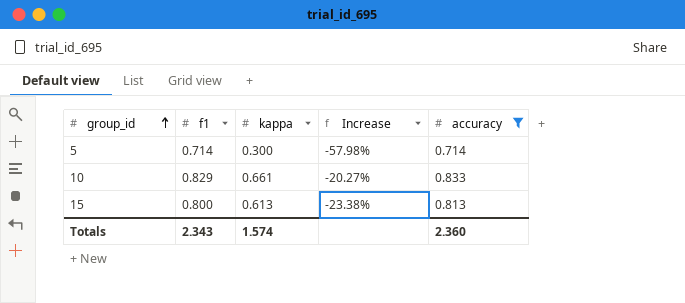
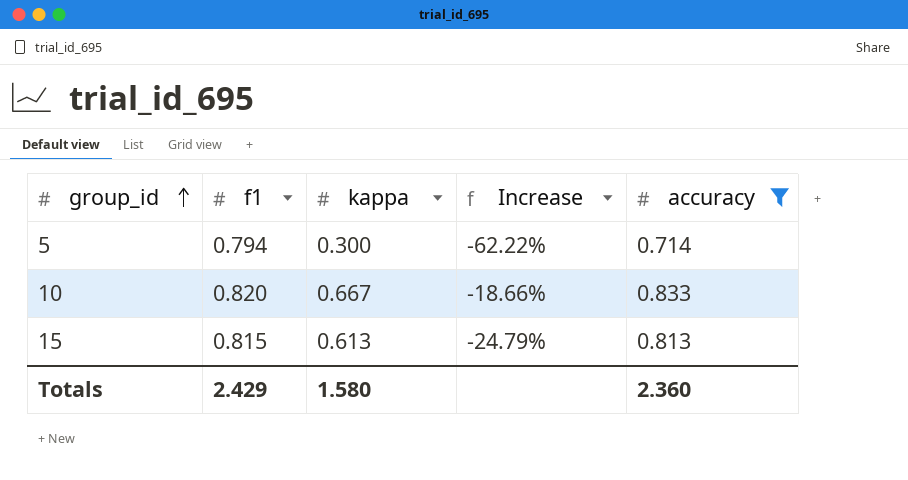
5 | f1: 0.714 -> 0.794
5 | Increase: -57.98% -> -62.22%
10 | f1: 0.829 -> 0.820
10 | kappa: 0.661 -> 0.667
10 | Increase: -20.27% -> -18.66%
15 | f1: 0.800 -> 0.815
15 | Increase: -23.38% -> -24.79%
Totals | f1: 2.343 -> 2.429
Totals | kappa: 1.574 -> 1.580

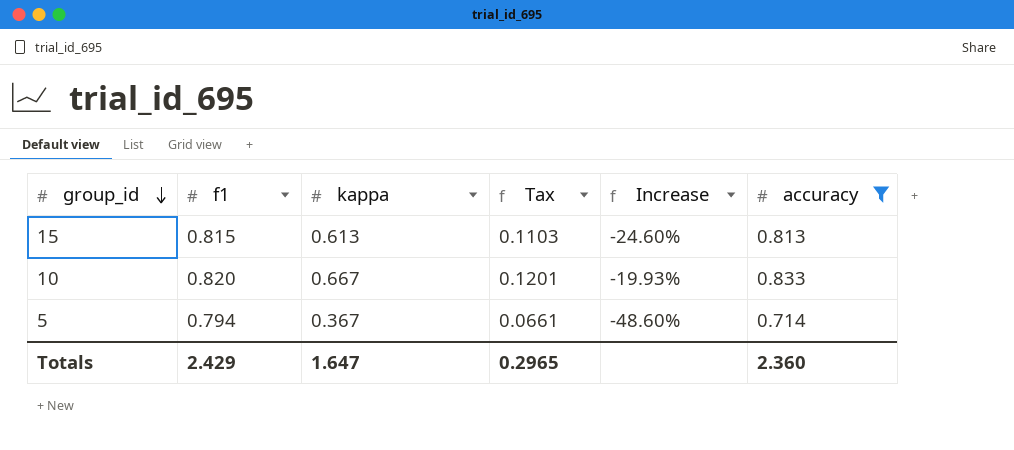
row order: group_id ascending -> group_id descending
column Tax | formula: none -> [kappa] * 0.18
column Increase | formula: ([kappa] - [f1]) / [f1] -> ([kappa] - [accuracy]) / [accuracy]
5 | kappa: 0.300 -> 0.367
Totals | kappa: 1.580 -> 1.647

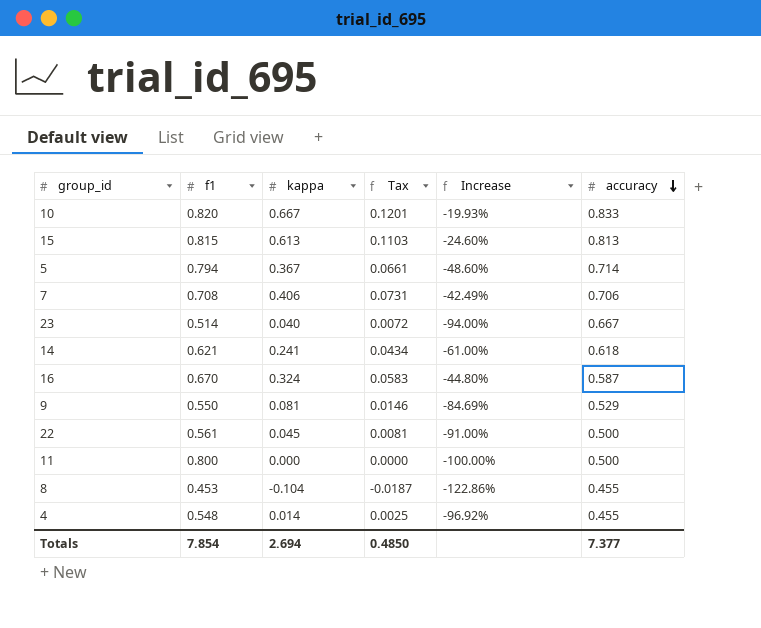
filter: accuracy >= 0.714 -> none
row order: group_id descending -> accuracy descending
Totals | f1: 2.429 -> 7.854
Totals | kappa: 1.647 -> 2.694
Totals | Tax: 0.2965 -> 0.4850
Totals | accuracy: 2.360 -> 7.377

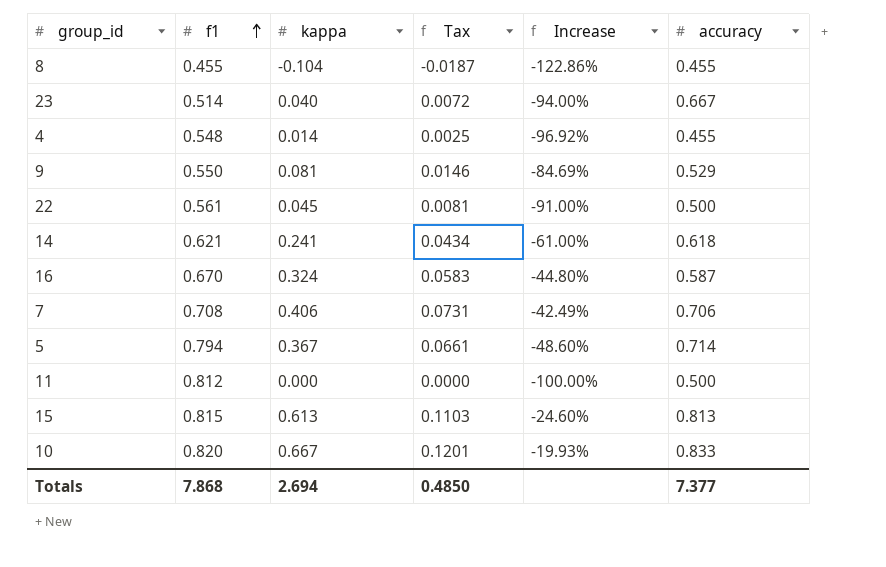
row order: accuracy descending -> f1 ascending
8 | f1: 0.453 -> 0.455
11 | f1: 0.800 -> 0.812
Totals | f1: 7.854 -> 7.868

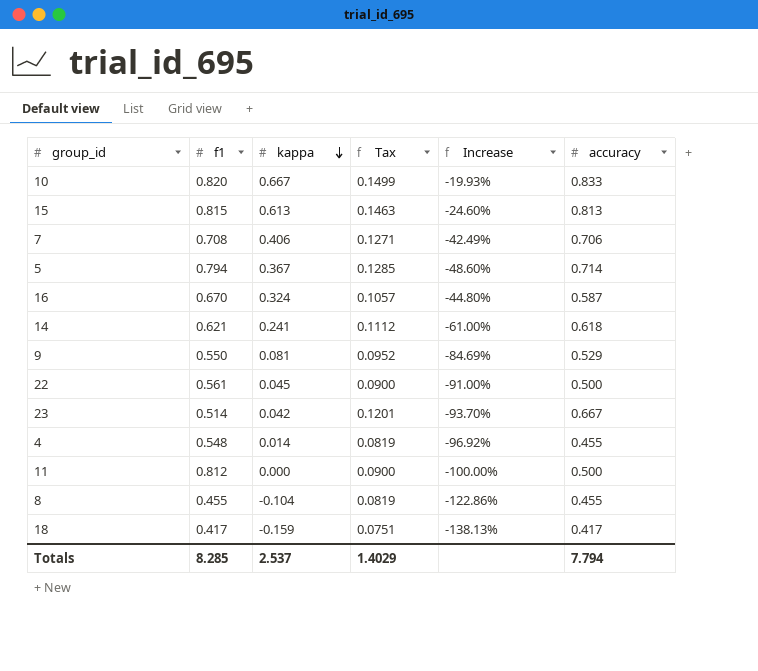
row order: f1 ascending -> kappa descending
column Tax | formula: [kappa] * 0.18 -> [accuracy] * 0.18
23 | kappa: 0.040 -> 0.042
23 | Increase: -94.00% -> -93.70%
row 18: none -> 0.417 | -0.159 | 0.0751 | -138.13% | 0.417
Totals | f1: 7.868 -> 8.285
Totals | kappa: 2.694 -> 2.537
Totals | Tax: 0.4850 -> 1.4029
Totals | accuracy: 7.377 -> 7.794

